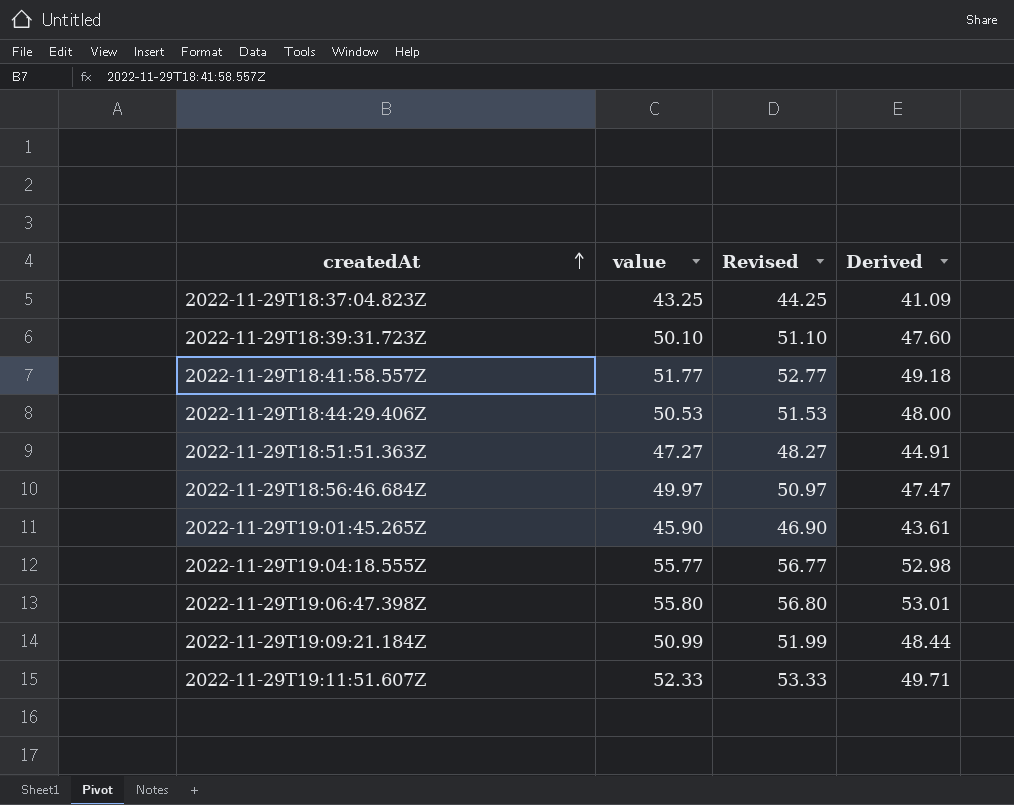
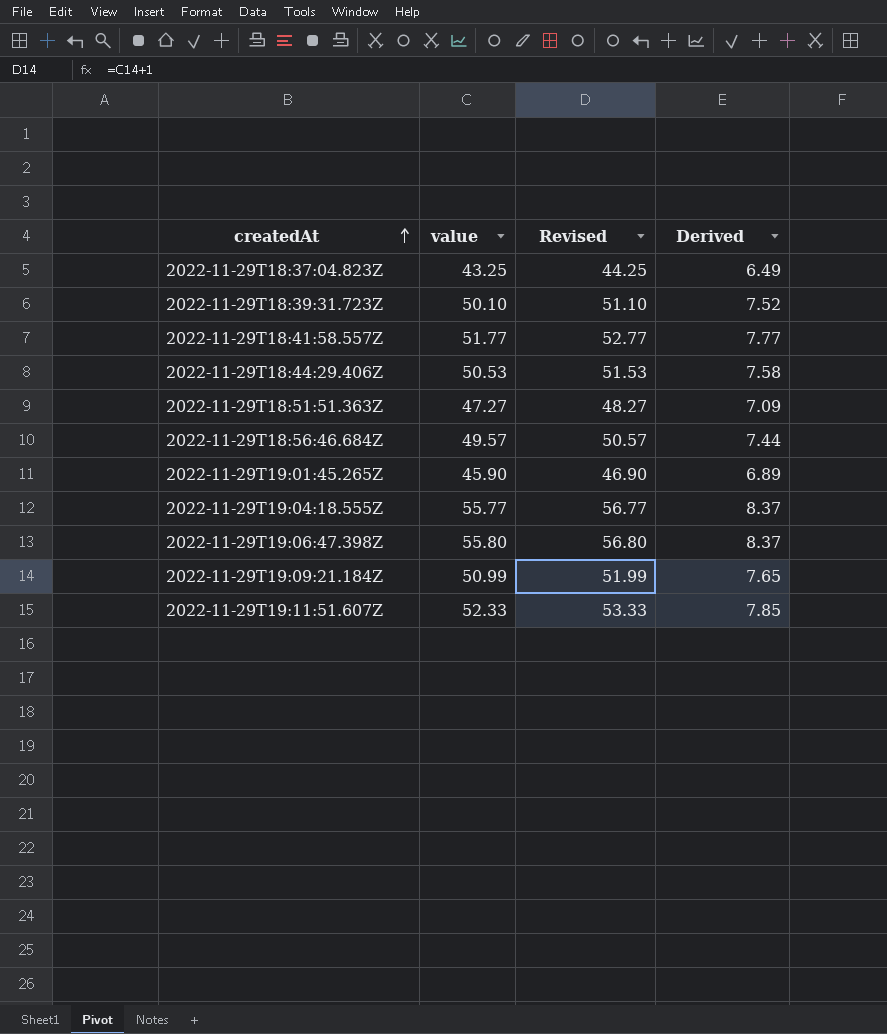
column Derived | formula: [value] * 0.95 -> [value] * 0.15
2022-11-29T18:56:46.684Z | value: 49.97 -> 49.57
2022-11-29T18:56:46.684Z | Revised: 50.97 -> 50.57

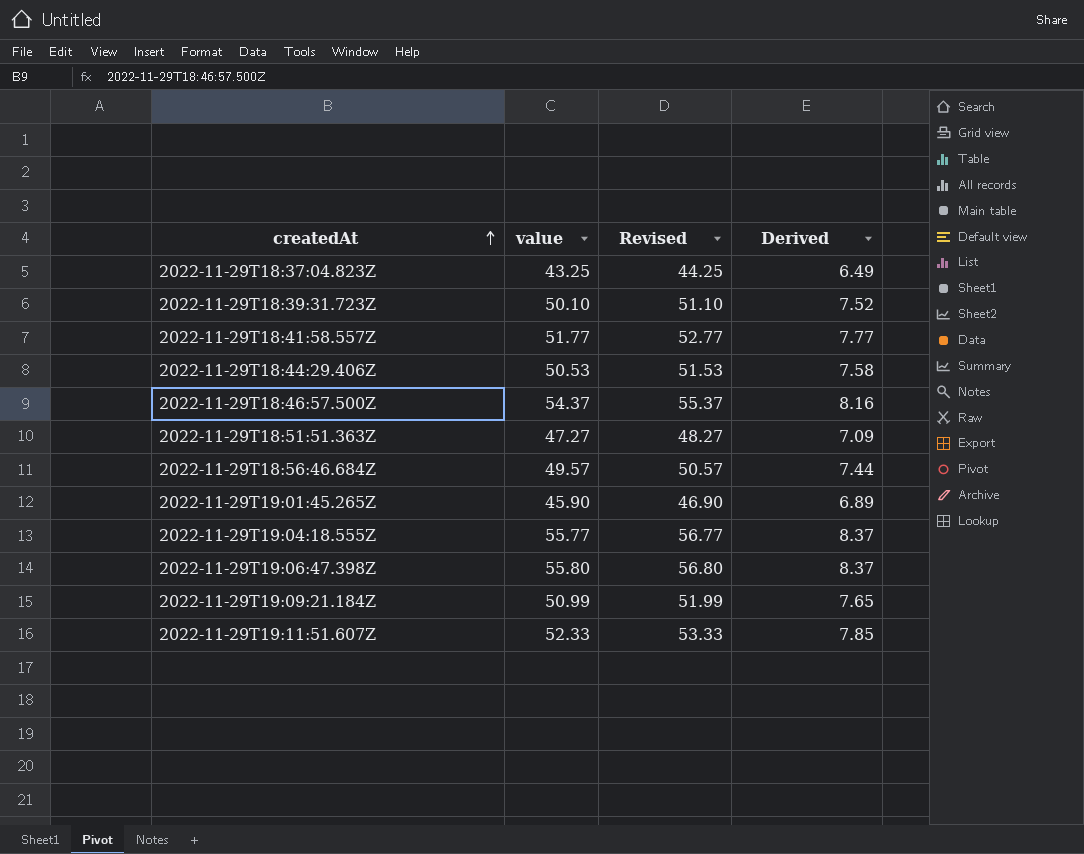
row 2022-11-29T18:46:57.500Z: none -> 54.37 | 55.37 | 8.16

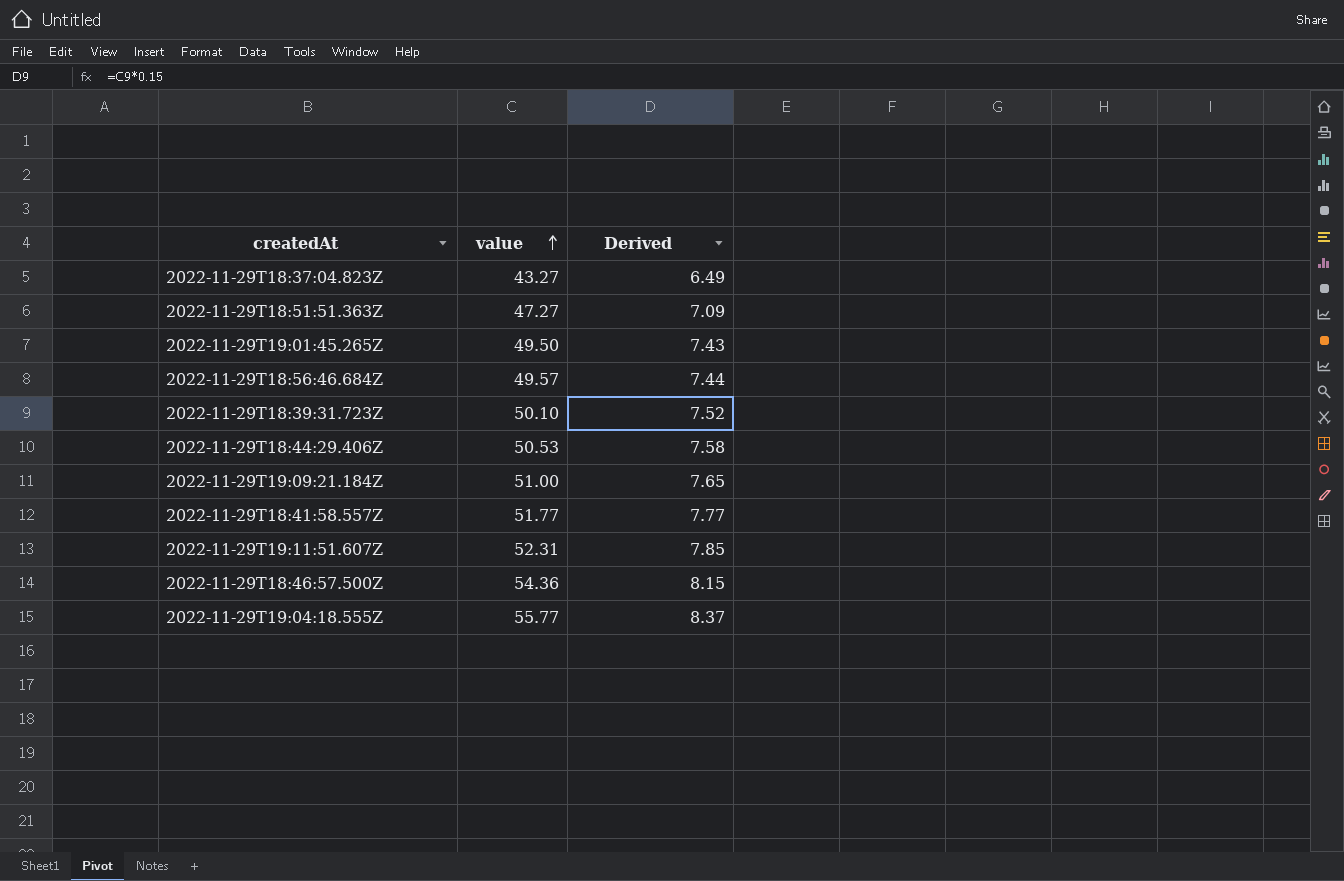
row order: createdAt ascending -> value ascending
column Revised | formula: [value] + 1 -> none
row 2022-11-29T19:06:47.398Z: 55.80 | 56.80 | 8.37 -> none
2022-11-29T18:37:04.823Z | value: 43.25 -> 43.27
2022-11-29T19:01:45.265Z | value: 45.90 -> 49.50
2022-11-29T19:01:45.265Z | Derived: 6.89 -> 7.43
2022-11-29T19:09:21.184Z | value: 50.99 -> 51.00
2022-11-29T19:11:51.607Z | value: 52.33 -> 52.31
2022-11-29T18:46:57.500Z | value: 54.37 -> 54.36
2022-11-29T18:46:57.500Z | Derived: 8.16 -> 8.15

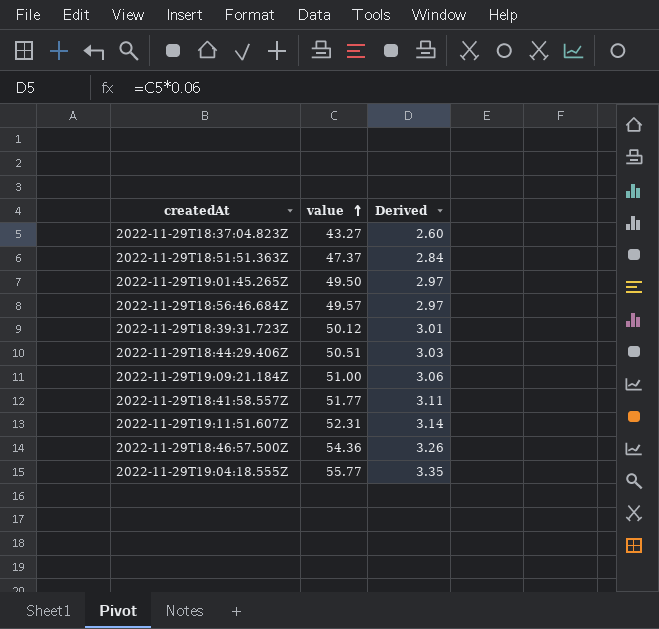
column Derived | formula: [value] * 0.15 -> [value] * 0.06
2022-11-29T18:51:51.363Z | value: 47.27 -> 47.37
2022-11-29T18:39:31.723Z | value: 50.10 -> 50.12
2022-11-29T18:44:29.406Z | value: 50.53 -> 50.51

